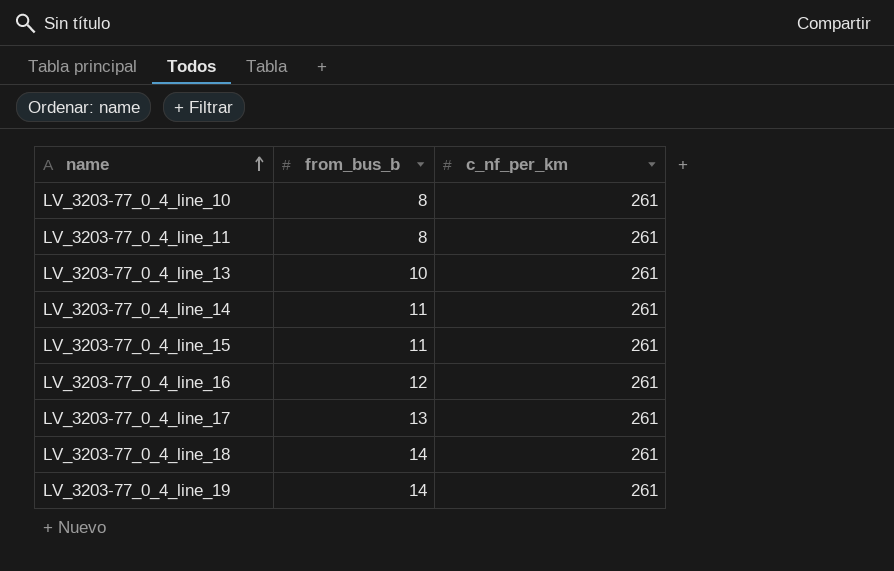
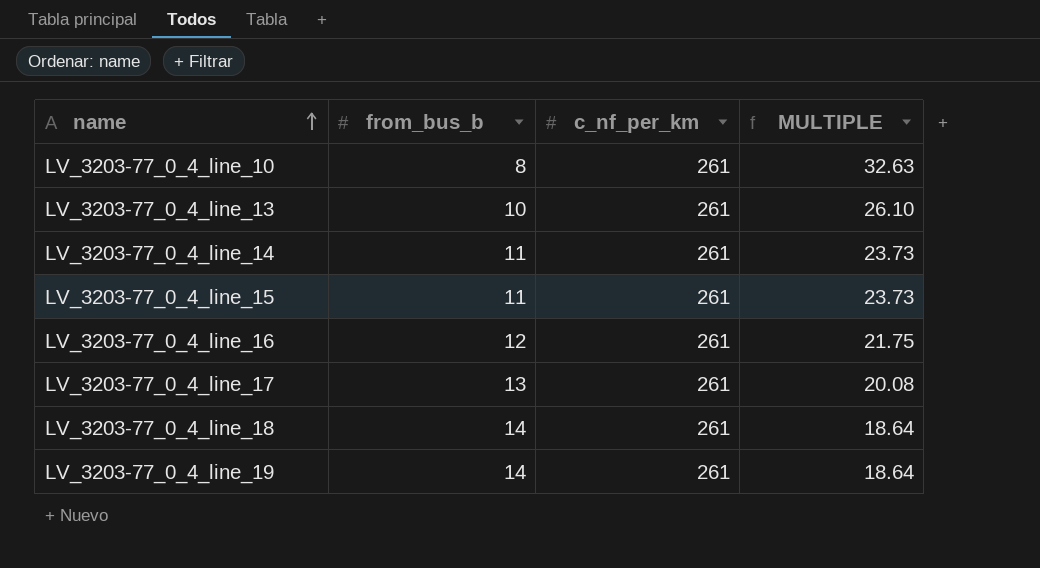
column MULTIPLE | formula: none -> [c_nf_per_km] / [from_bus_b]
row LV_3203-77_0_4_line_11: 8 | 261 -> none

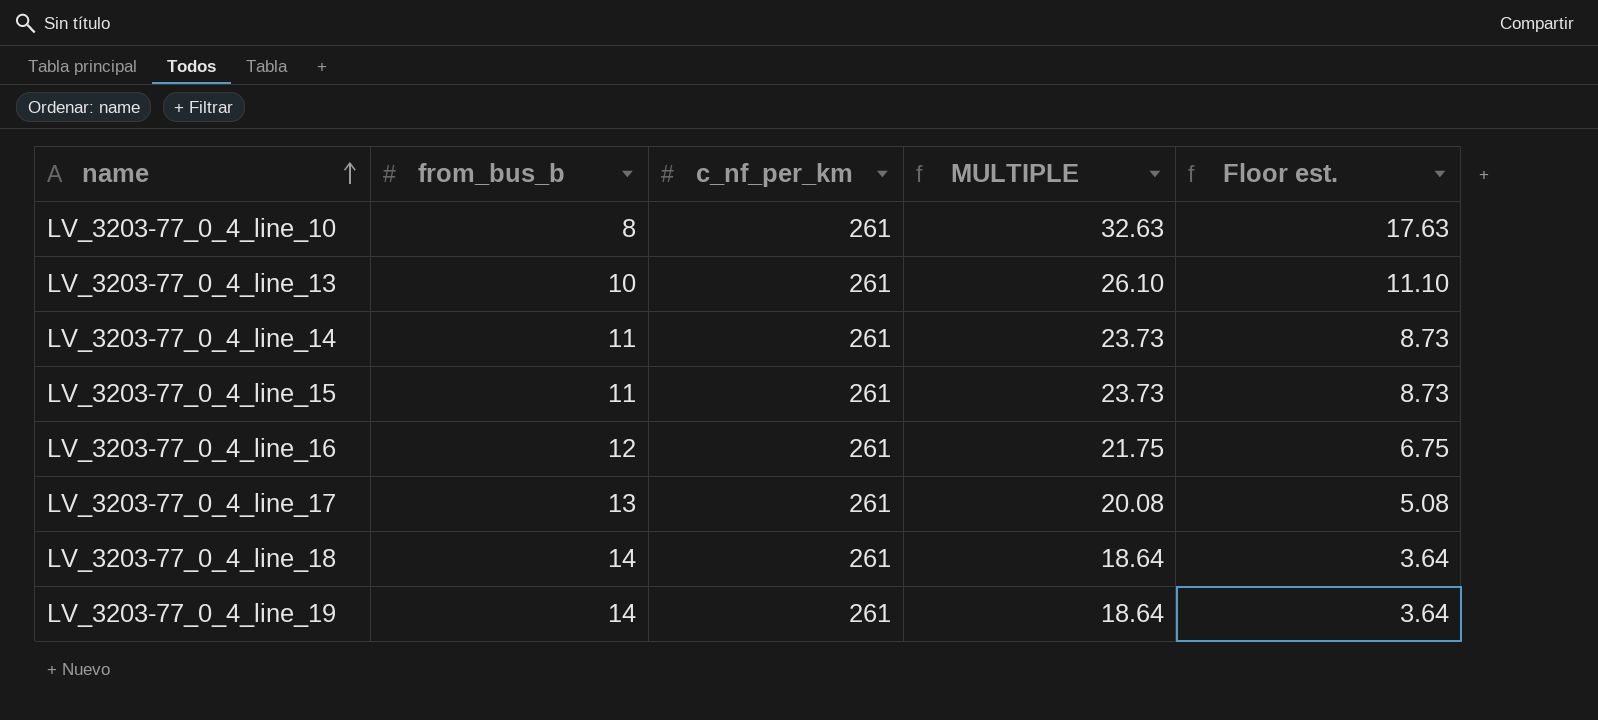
column Floor est. | formula: none -> [MULTIPLE] - 15

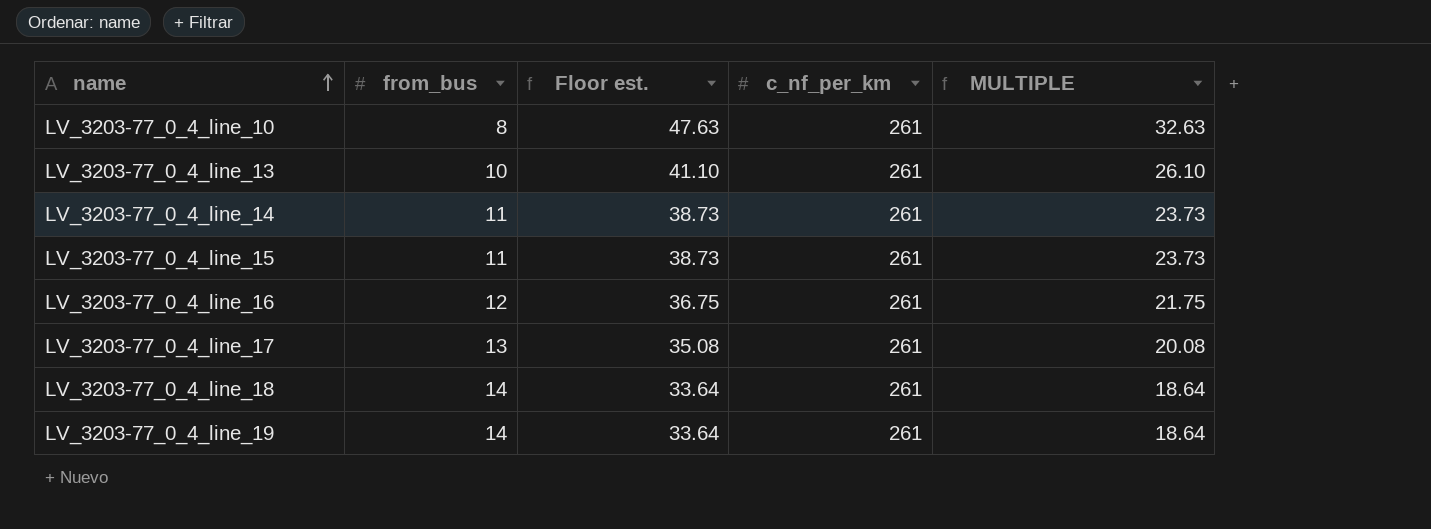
column name: from_bus_b -> from_bus
column Floor est. | formula: [MULTIPLE] - 15 -> [MULTIPLE] + 15
column Floor est. | position: 5 -> 3

